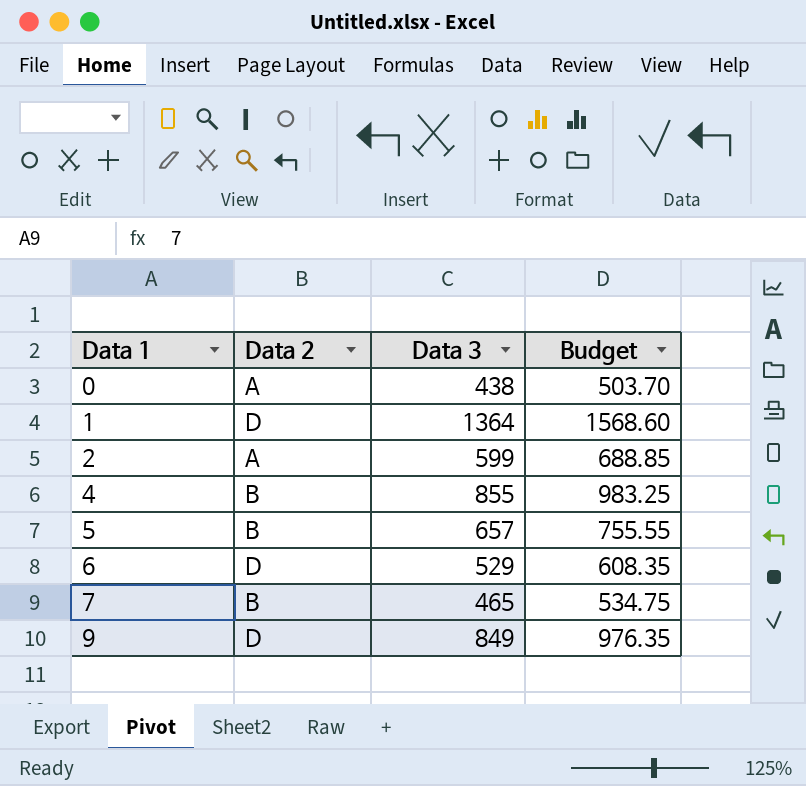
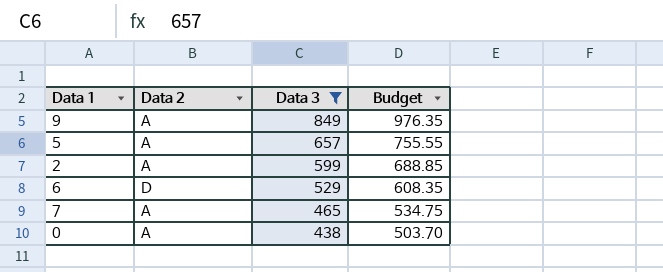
filter: none -> Data 3 <= 849
row order: Data 1 ascending -> Data 3 descending
9 | Data 2: D -> A
5 | Data 2: B -> A
7 | Data 2: B -> A

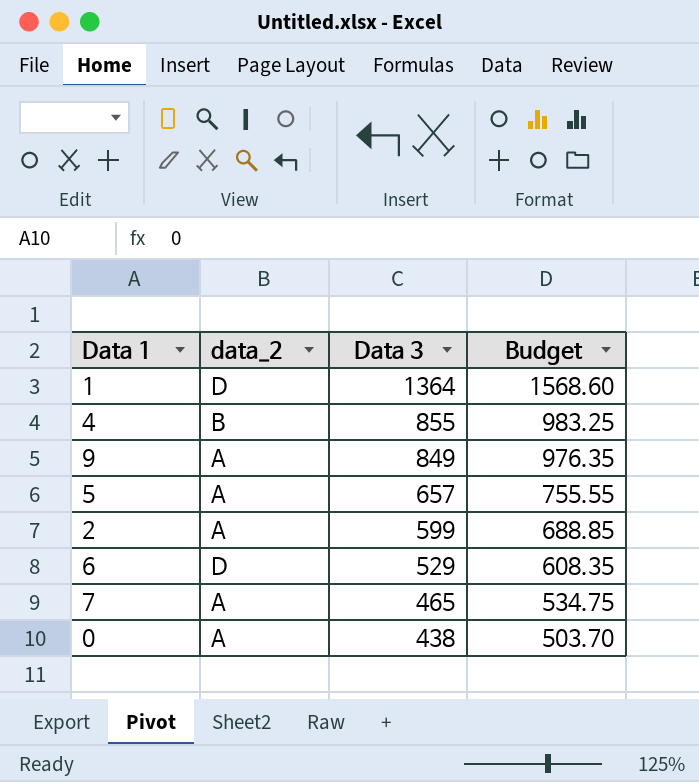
filter: Data 3 <= 849 -> none
column name: Data 2 -> data_2

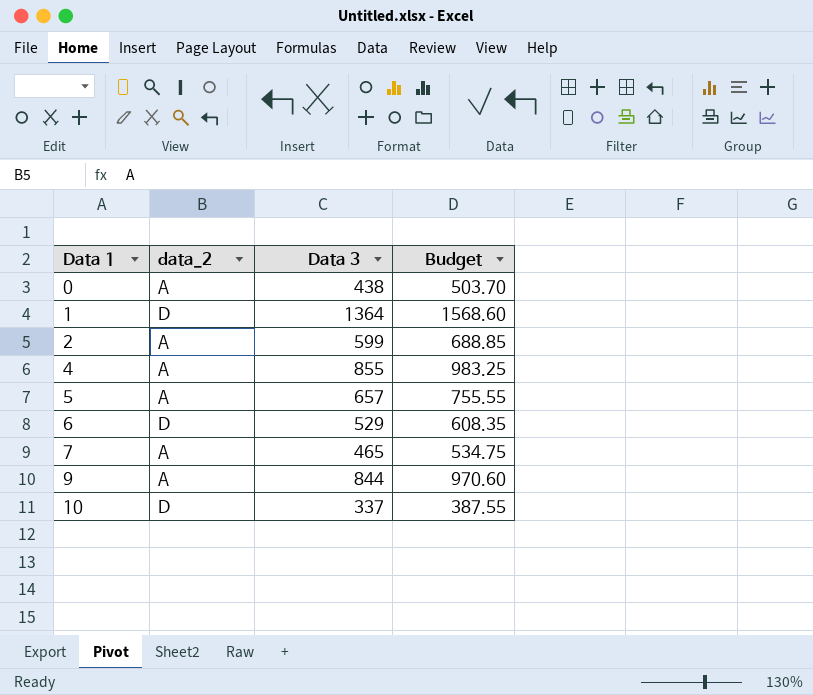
row order: Data 3 descending -> Data 1 ascending
4 | data_2: B -> A
9 | Data 3: 849 -> 844
9 | Budget: 976.35 -> 970.60
row 10: none -> D | 337 | 387.55

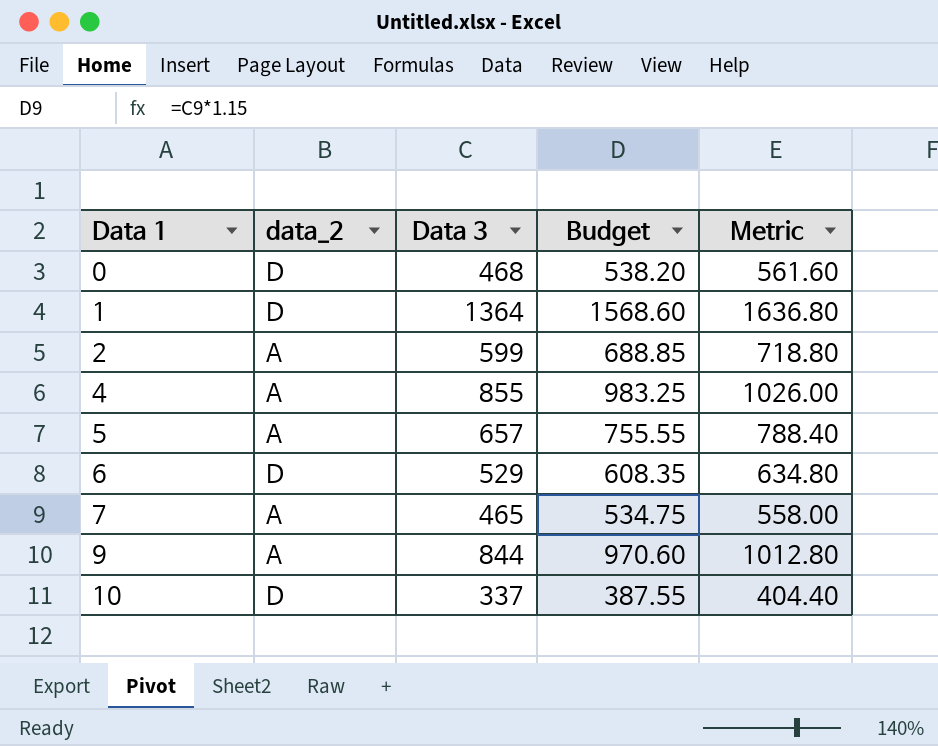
column Metric | formula: none -> [Data 3] * 1.2
0 | data_2: A -> D
0 | Data 3: 438 -> 468
0 | Budget: 503.70 -> 538.20

